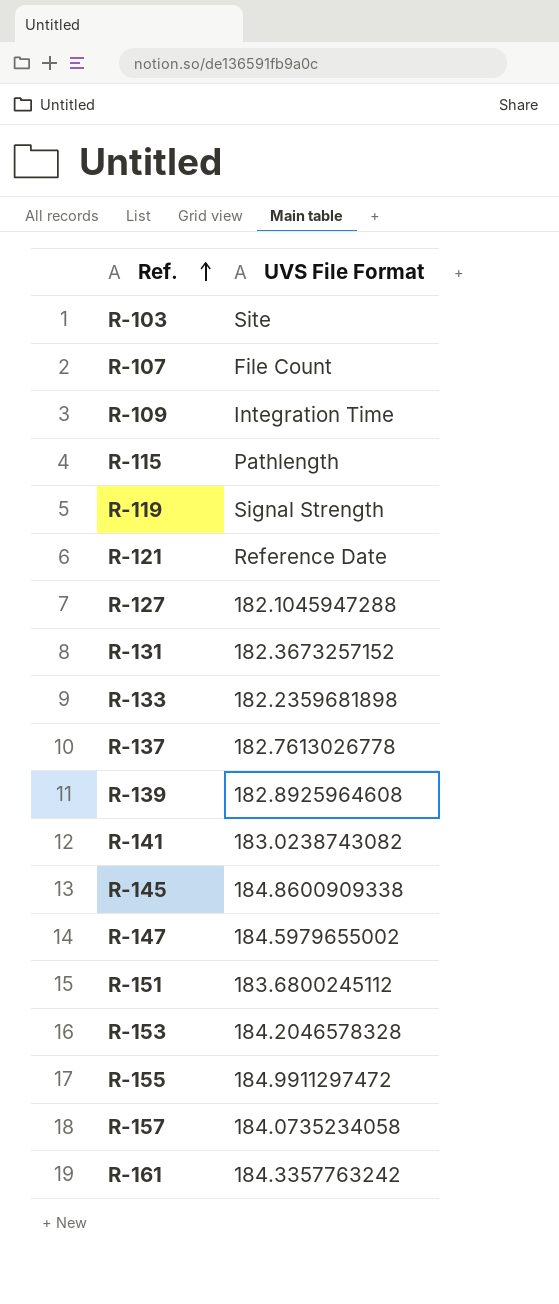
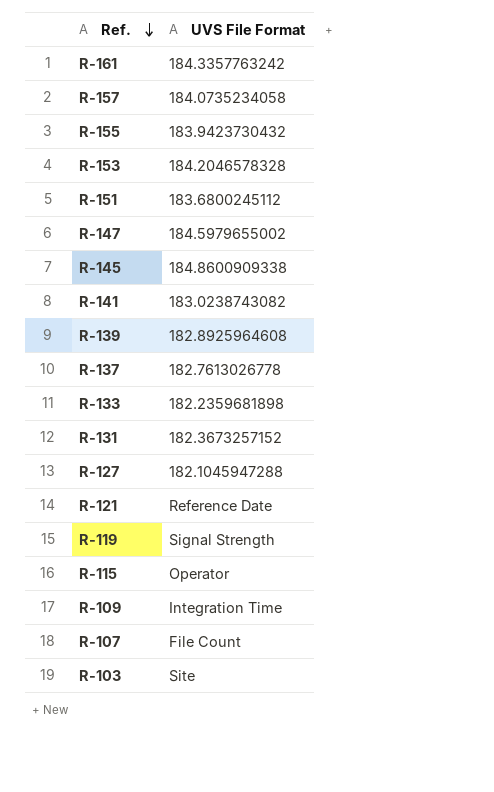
row order: Ref. ascending -> Ref. descending
R-155 | UVS File Format: 184.9911297472 -> 183.9423730432
R-115 | UVS File Format: Pathlength -> Operator

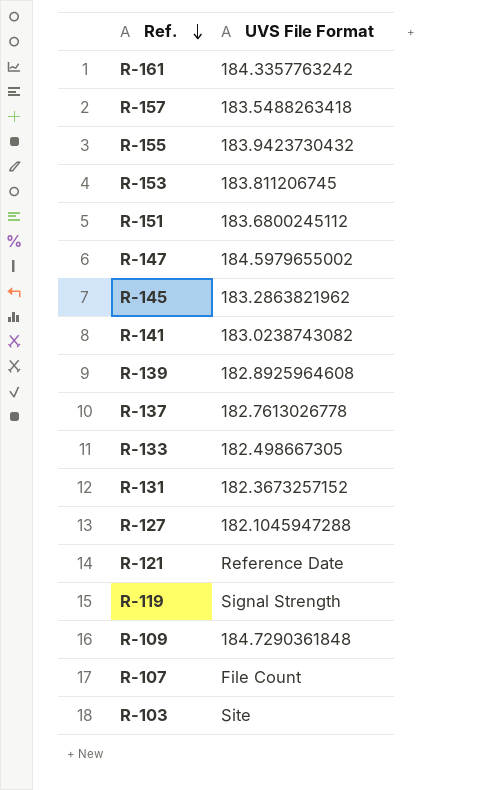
row R-115: Operator -> none
R-157 | UVS File Format: 184.0735234058 -> 183.5488263418
R-153 | UVS File Format: 184.2046578328 -> 183.811206745
R-145 | UVS File Format: 184.8600909338 -> 183.2863821962
R-133 | UVS File Format: 182.2359681898 -> 182.498667305
R-109 | UVS File Format: Integration Time -> 184.7290361848

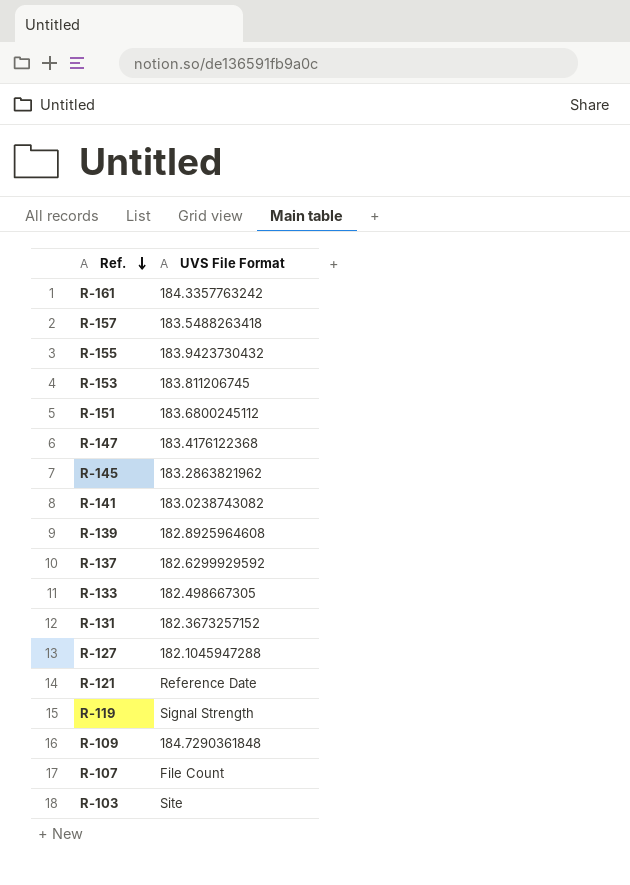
R-147 | UVS File Format: 184.5979655002 -> 183.4176122368
R-137 | UVS File Format: 182.7613026778 -> 182.6299929592

